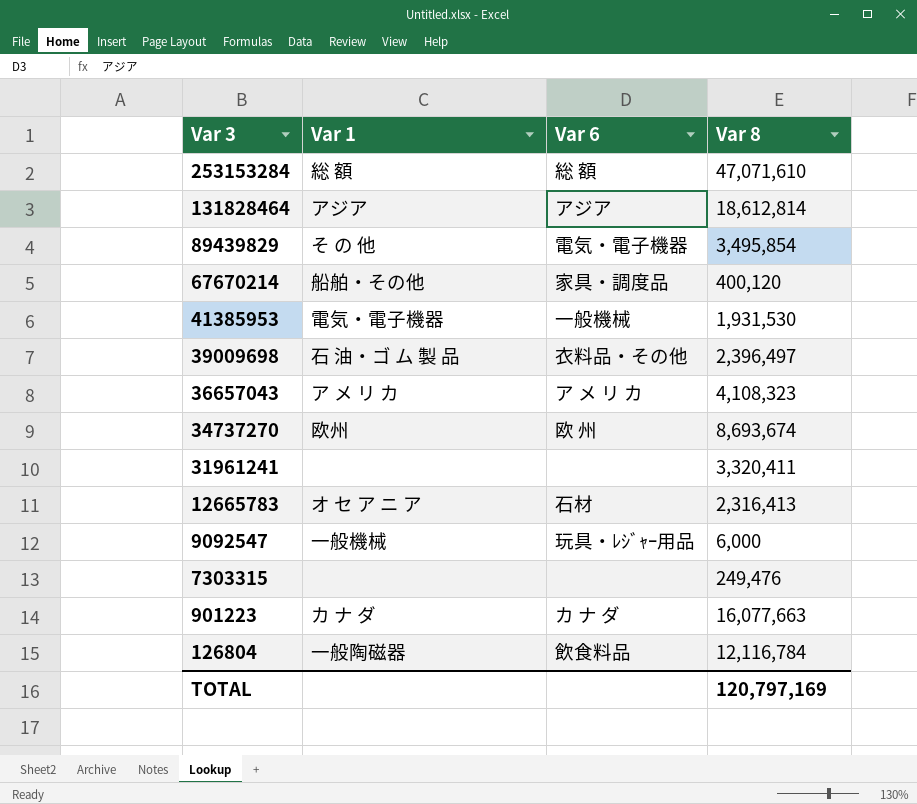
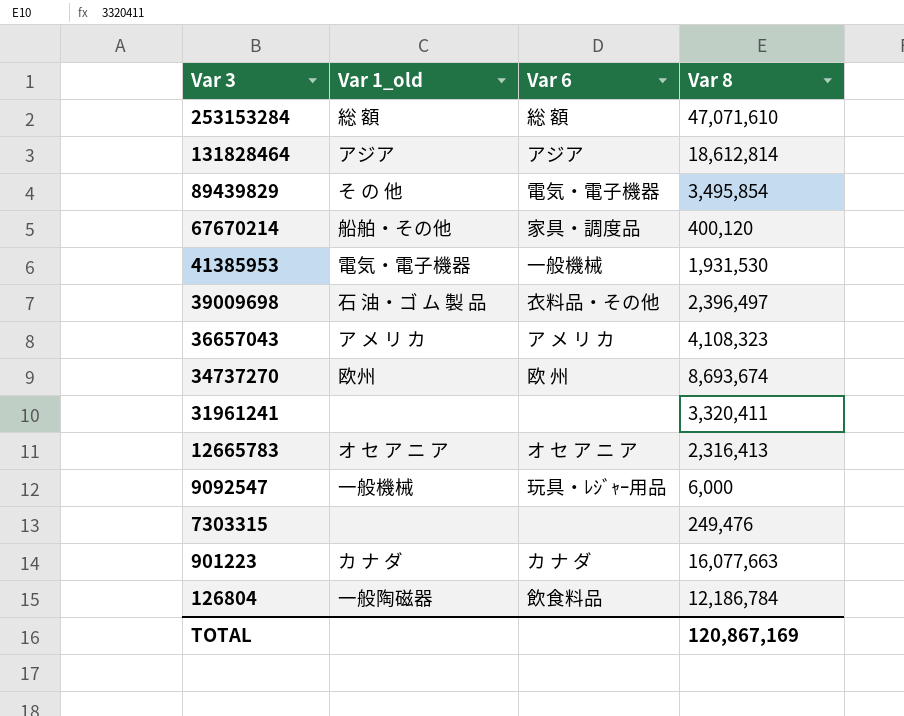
column name: Var 1 -> Var 1_old
12665783 | Var 6: 石材 -> オ セ ア ニ ア
126804 | Var 8: 12,116,784 -> 12,186,784
TOTAL | Var 8: 120,797,169 -> 120,867,169

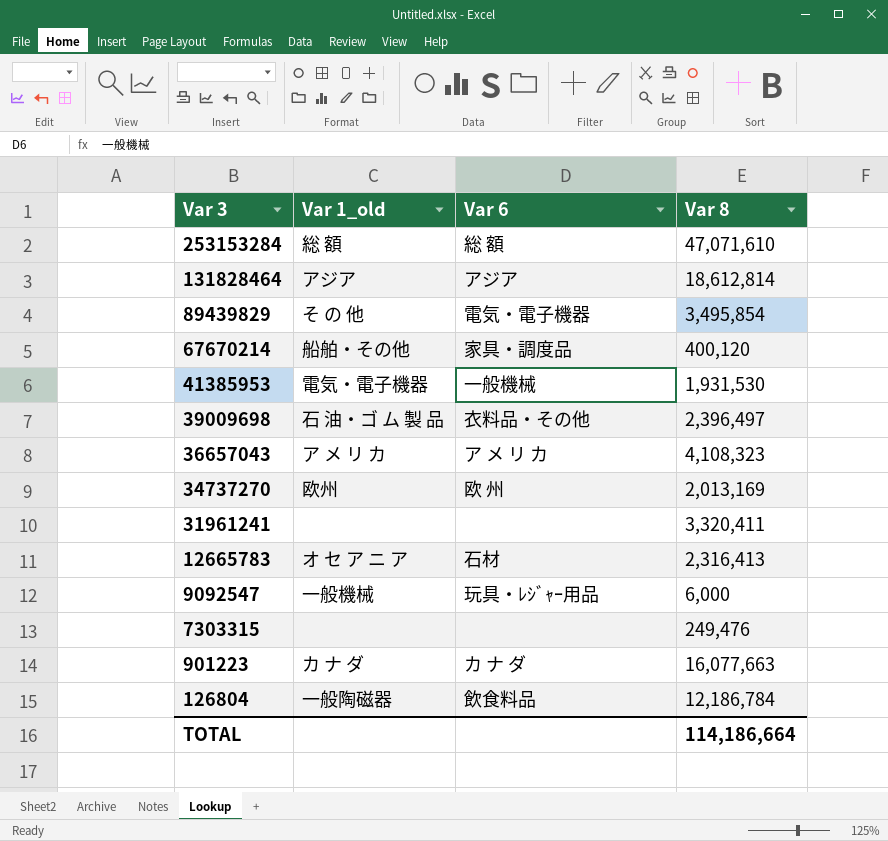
34737270 | Var 8: 8,693,674 -> 2,013,169
12665783 | Var 6: オ セ ア ニ ア -> 石材
TOTAL | Var 8: 120,867,169 -> 114,186,664

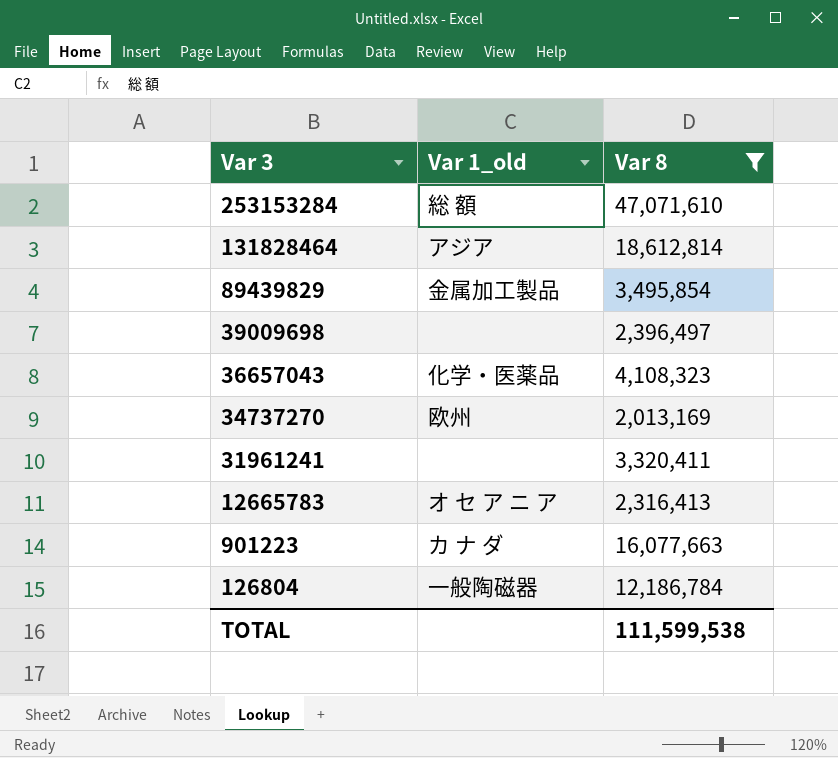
filter: none -> Var 8 >= 2,013,169
column Var 6 | position: 3 -> none
89439829 | Var 1_old: そ の 他 -> 金属加工製品
39009698 | Var 1_old: 石 油・ゴ ム 製 品 -> none
36657043 | Var 1_old: ア メ リ カ -> 化学・医薬品
TOTAL | Var 8: 114,186,664 -> 111,599,538

